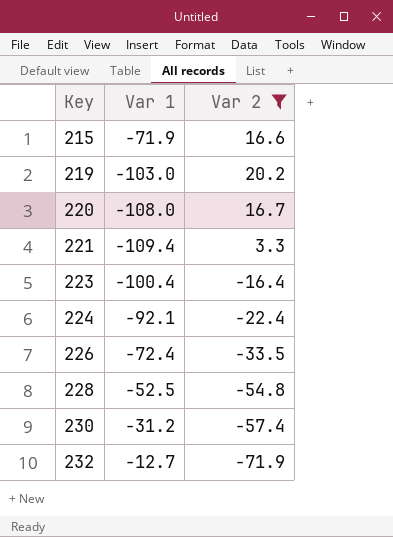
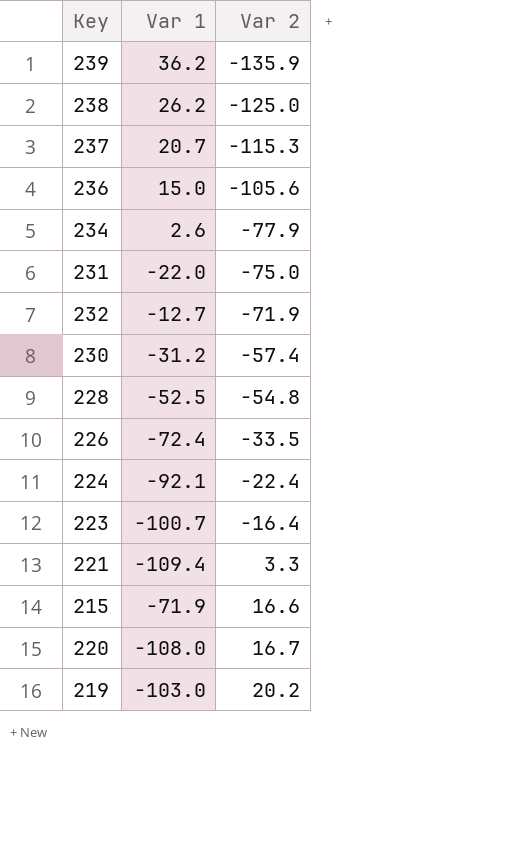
filter: Var 2 >= -71.9 -> none
row order: Key ascending -> Var 2 ascending
223 | Var 1: -100.4 -> -100.7

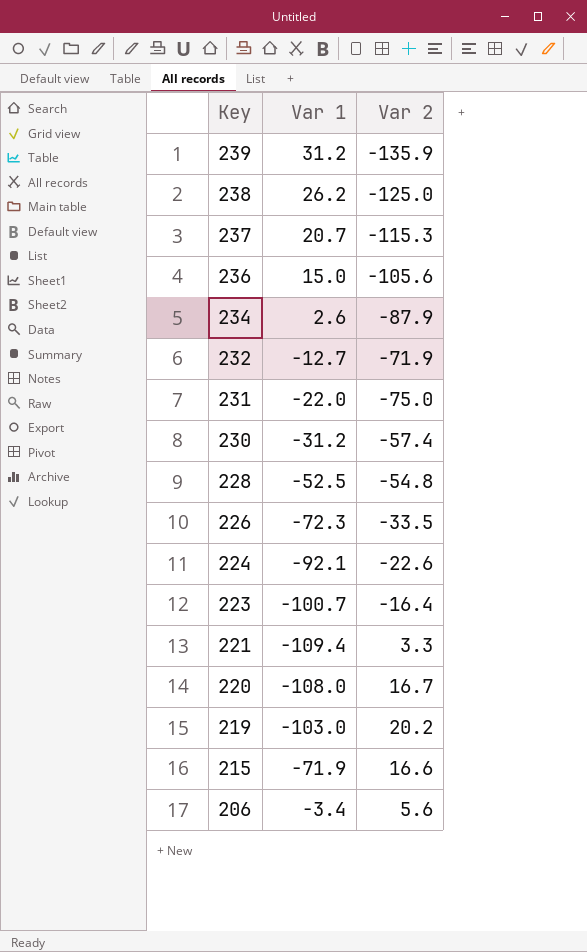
row order: Var 2 ascending -> Key descending
239 | Var 1: 36.2 -> 31.2
234 | Var 2: -77.9 -> -87.9
226 | Var 1: -72.4 -> -72.3
224 | Var 2: -22.4 -> -22.6
row 206: none -> -3.4 | 5.6

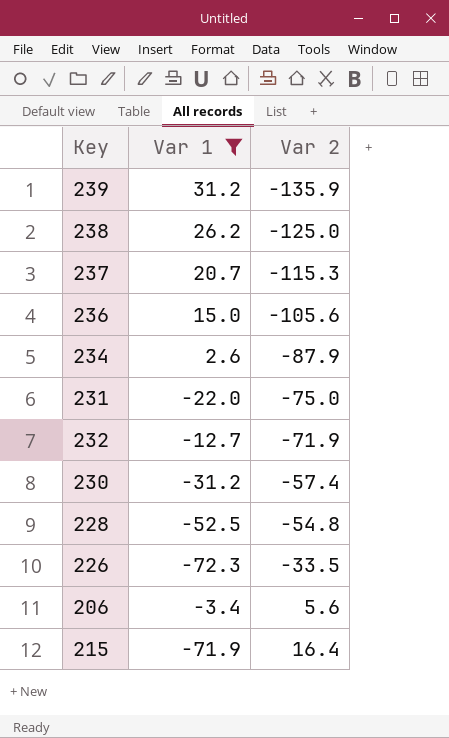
filter: none -> Var 1 >= -72.3
row order: Key descending -> Var 2 ascending
215 | Var 2: 16.6 -> 16.4

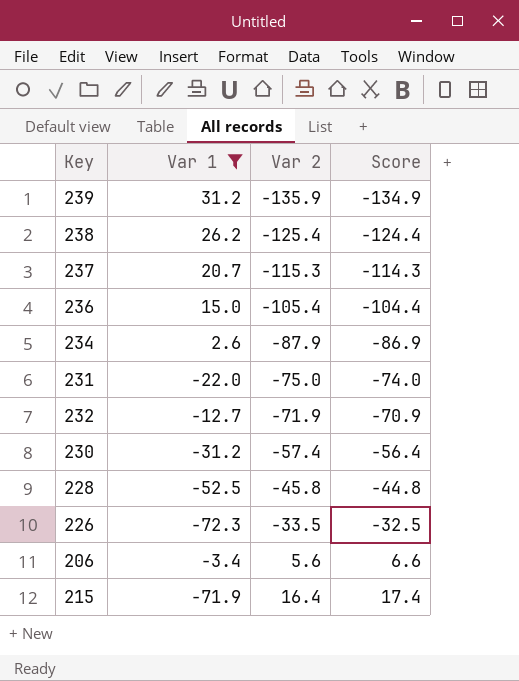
column Score | formula: none -> [Var 2] + 1
238 | Var 2: -125.0 -> -125.4
236 | Var 2: -105.6 -> -105.4
228 | Var 2: -54.8 -> -45.8

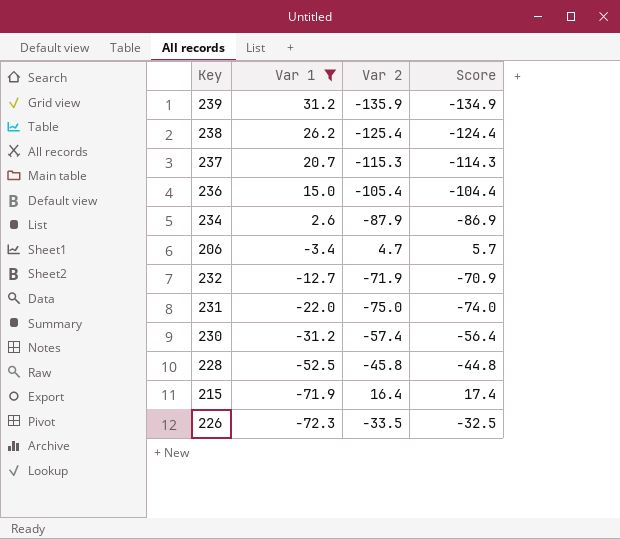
row order: Var 2 ascending -> Var 1 descending
206 | Var 2: 5.6 -> 4.7
206 | Score: 6.6 -> 5.7

